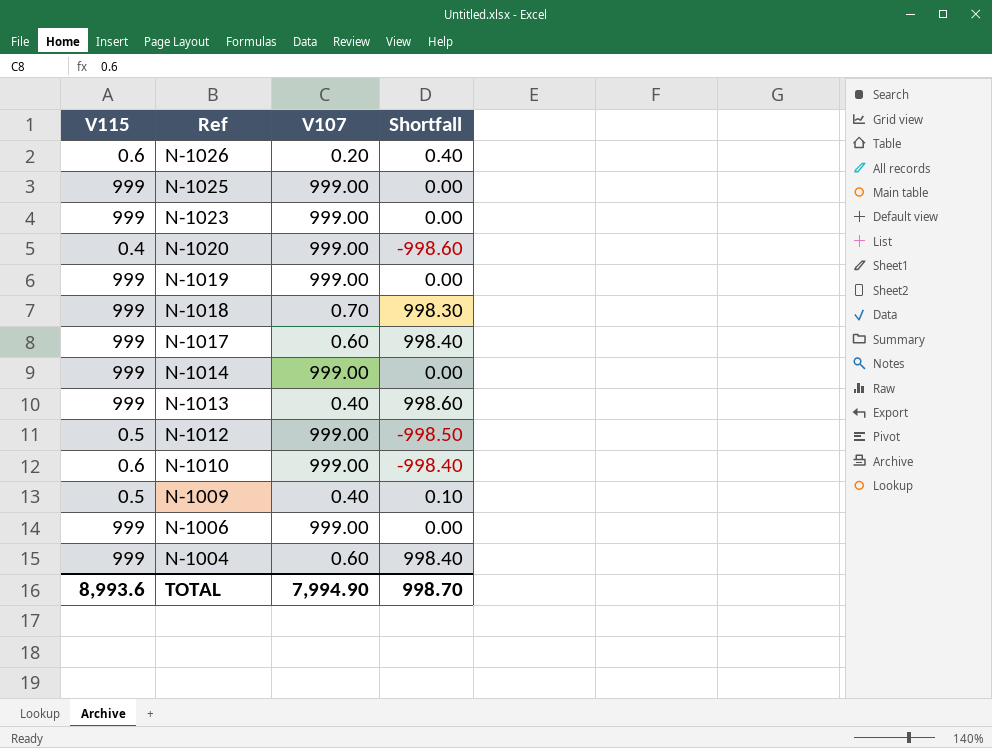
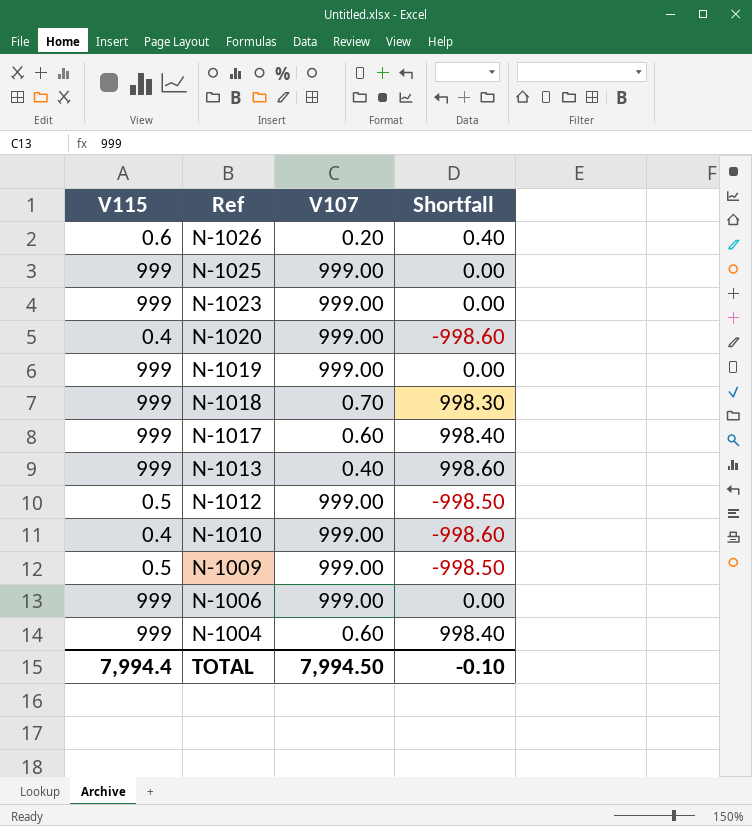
row N-1014: 999 | 999.00 | 0.00 -> none
N-1010 | V115: 0.6 -> 0.4
N-1010 | Shortfall: -998.40 -> -998.60
N-1009 | V107: 0.40 -> 999.00
N-1009 | Shortfall: 0.10 -> -998.50
TOTAL | V115: 8,993.6 -> 7,994.4
TOTAL | V107: 7,994.90 -> 7,994.50
TOTAL | Shortfall: 998.70 -> -0.10

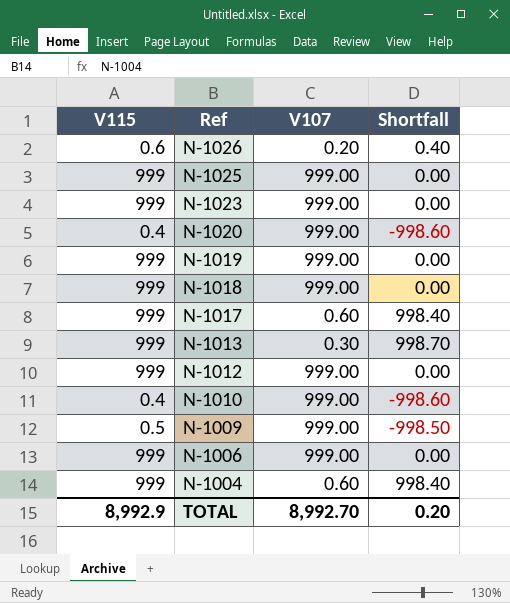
N-1018 | V107: 0.70 -> 999.00
N-1018 | Shortfall: 998.30 -> 0.00
N-1013 | V107: 0.40 -> 0.30
N-1013 | Shortfall: 998.60 -> 998.70
N-1012 | V115: 0.5 -> 999
N-1012 | Shortfall: -998.50 -> 0.00
TOTAL | V115: 7,994.4 -> 8,992.9
TOTAL | V107: 7,994.50 -> 8,992.70
TOTAL | Shortfall: -0.10 -> 0.20

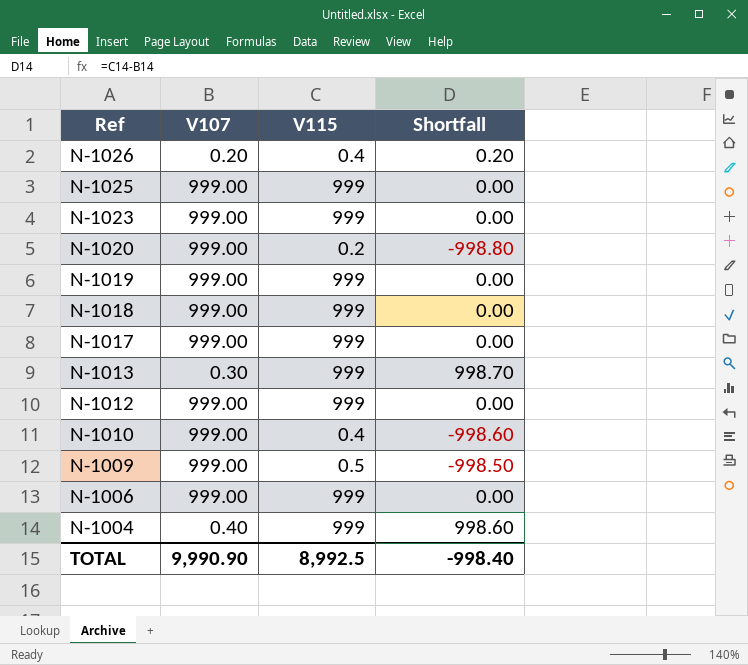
column V115 | position: 1 -> 3
N-1026 | V115: 0.6 -> 0.4
N-1026 | Shortfall: 0.40 -> 0.20
N-1020 | V115: 0.4 -> 0.2
N-1020 | Shortfall: -998.60 -> -998.80
N-1017 | V107: 0.60 -> 999.00
N-1017 | Shortfall: 998.40 -> 0.00
N-1004 | V107: 0.60 -> 0.40
N-1004 | Shortfall: 998.40 -> 998.60
TOTAL | V107: 8,992.70 -> 9,990.90
TOTAL | V115: 8,992.9 -> 8,992.5
TOTAL | Shortfall: 0.20 -> -998.40

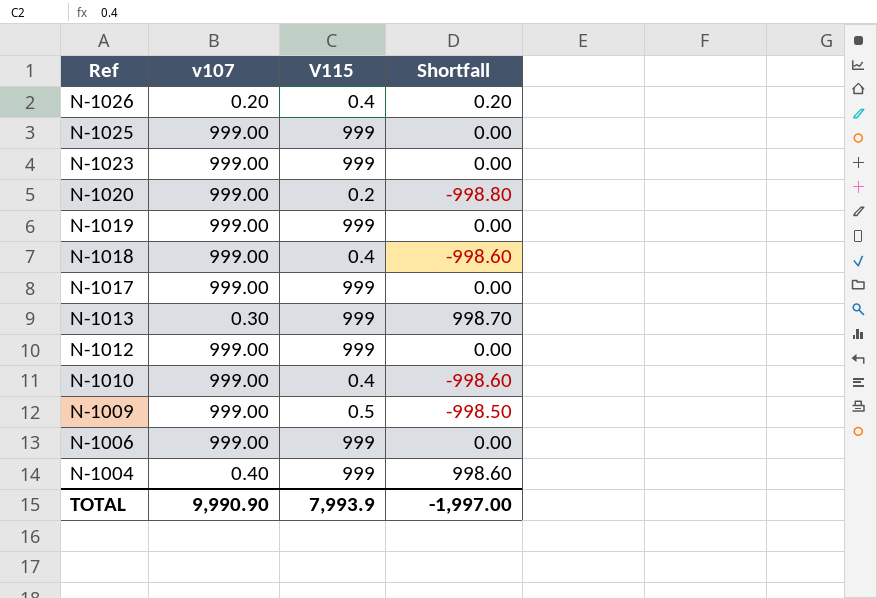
column name: V107 -> v107
N-1018 | V115: 999 -> 0.4
N-1018 | Shortfall: 0.00 -> -998.60
TOTAL | V115: 8,992.5 -> 7,993.9
TOTAL | Shortfall: -998.40 -> -1,997.00

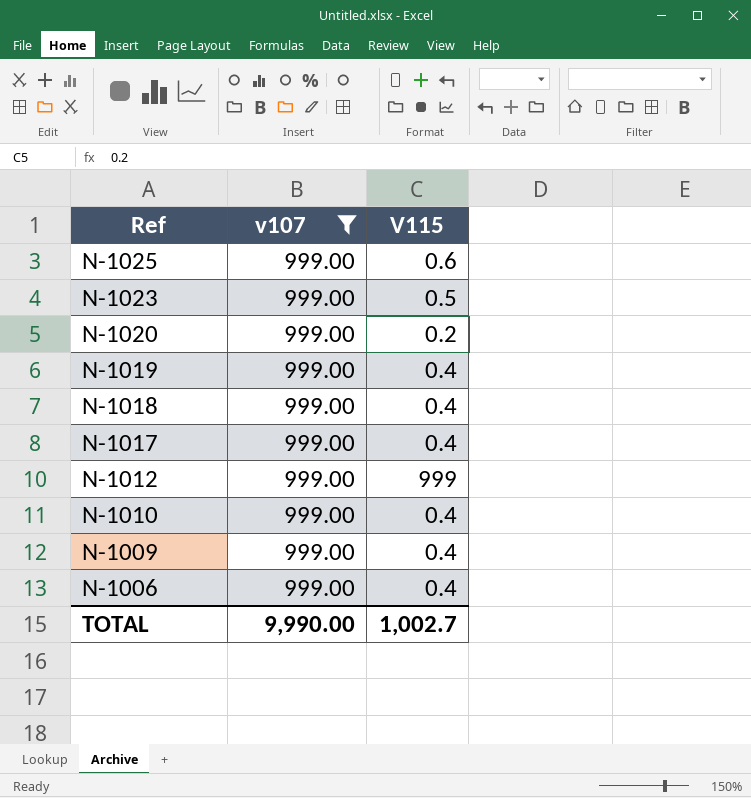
filter: none -> v107 = 999.00
column Shortfall | formula: [V115] - [v107] -> none
N-1025 | V115: 999 -> 0.6
N-1023 | V115: 999 -> 0.5
N-1019 | V115: 999 -> 0.4
N-1017 | V115: 999 -> 0.4
N-1009 | V115: 0.5 -> 0.4
N-1006 | V115: 999 -> 0.4
TOTAL | v107: 9,990.90 -> 9,990.00
TOTAL | V115: 7,993.9 -> 1,002.7

